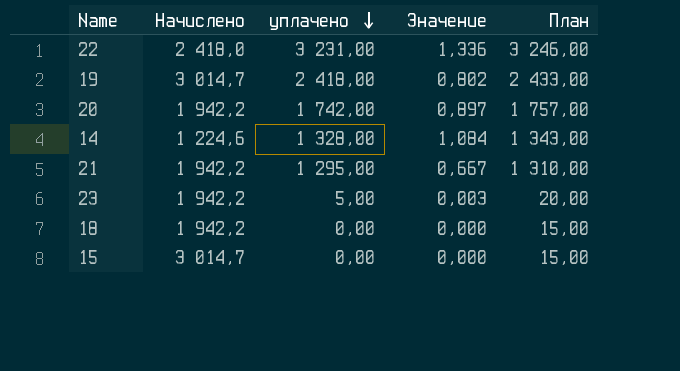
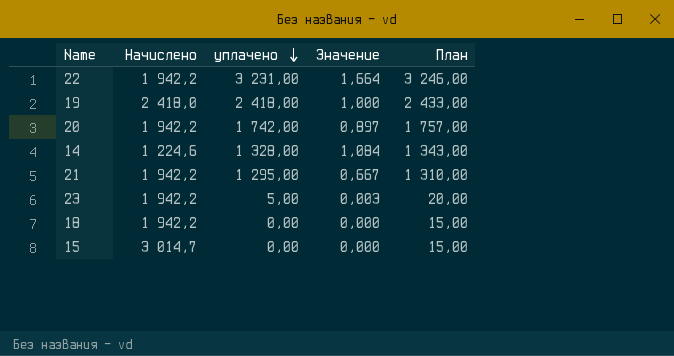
22 | Начислено: 2 418,0 -> 1 942,2
22 | Значение: 1,336 -> 1,664
19 | Начислено: 3 014,7 -> 2 418,0
19 | Значение: 0,802 -> 1,000

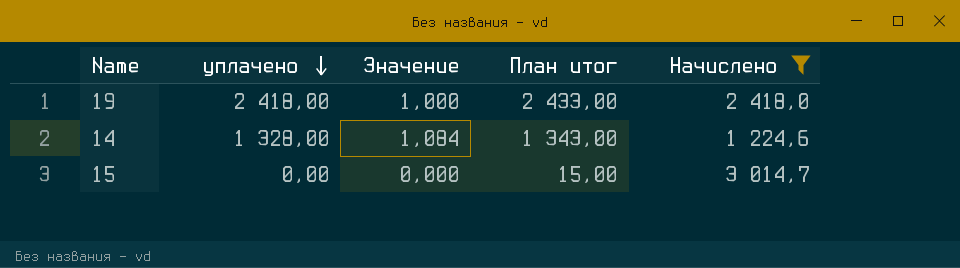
filter: none -> Начислено != 1 942,2
column name: План -> План итог
column Начислено | position: 2 -> 5

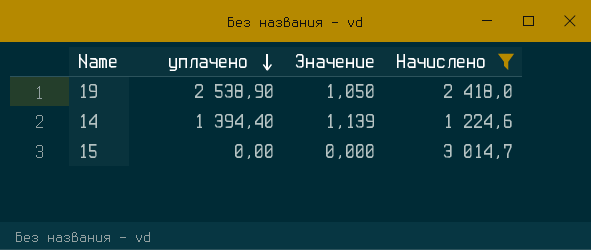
column План итог | formula: [уплачено] + 15 -> none
19 | уплачено: 2 418,00 -> 2 538,90
19 | Значение: 1,000 -> 1,050
14 | уплачено: 1 328,00 -> 1 394,40
14 | Значение: 1,084 -> 1,139

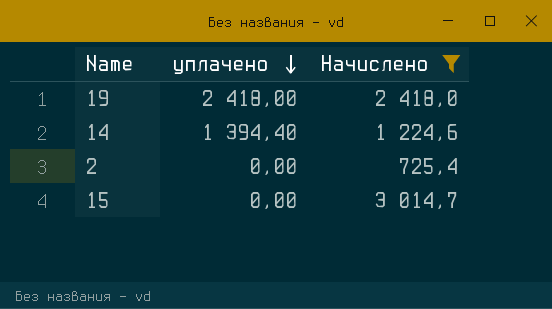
column Значение | formula: [уплачено] / [Начислено] -> none
19 | уплачено: 2 538,90 -> 2 418,00
row 2: none -> 0,00 | 725,4

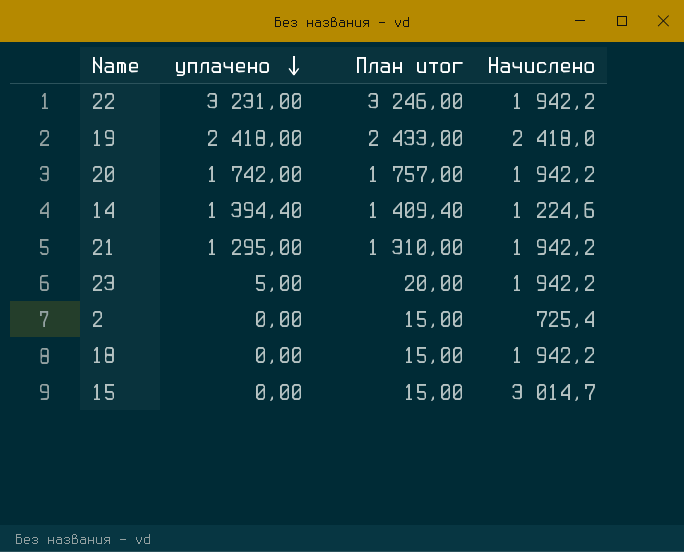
filter: Начислено != 1 942,2 -> none
column План итог | formula: none -> [уплачено] + 15

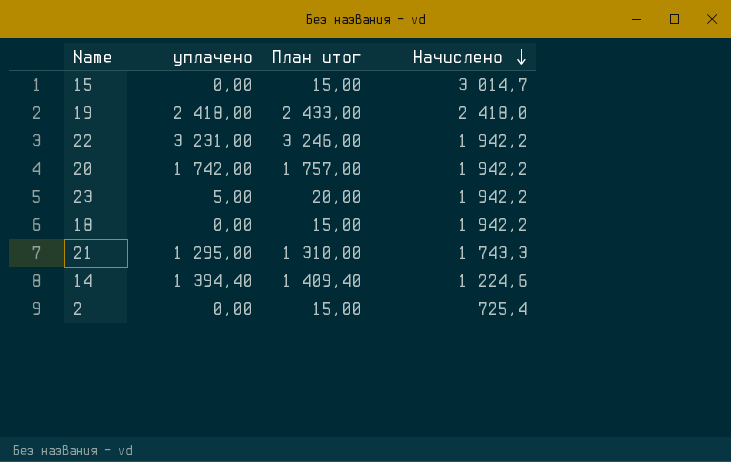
row order: уплачено descending -> Начислено descending
21 | Начислено: 1 942,2 -> 1 743,3

